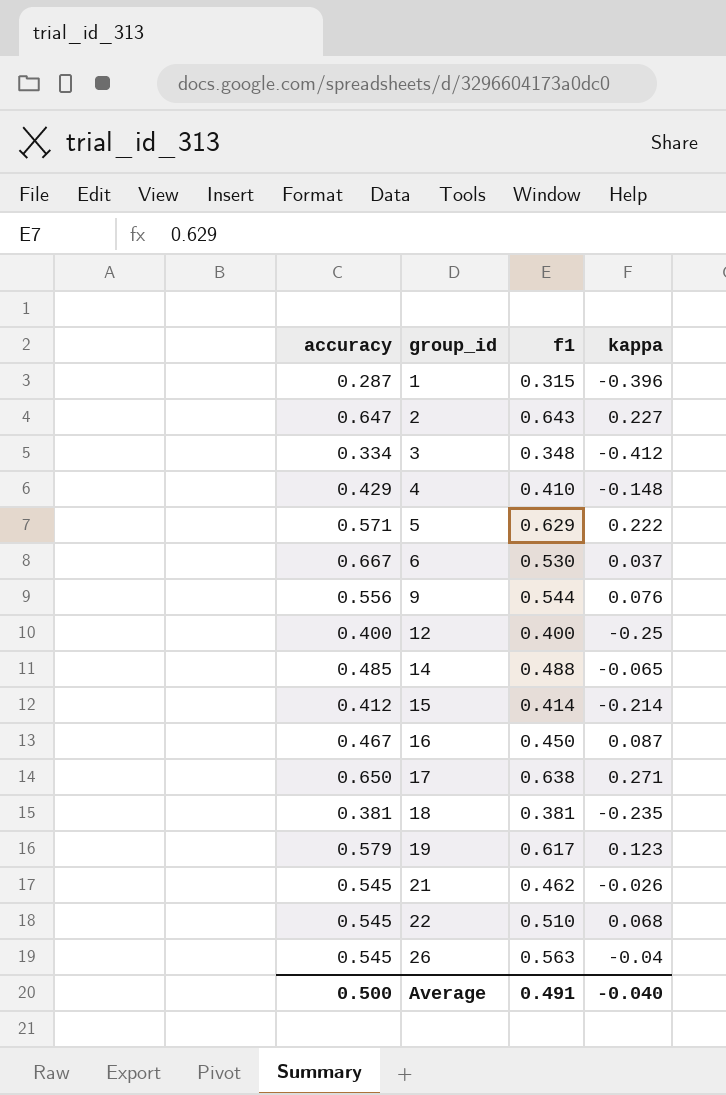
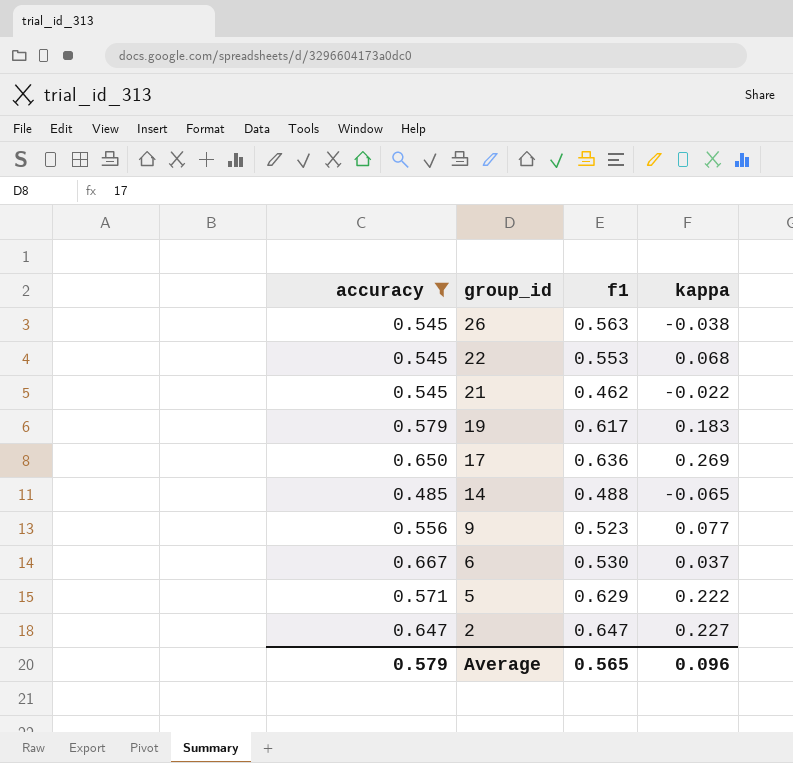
filter: none -> accuracy >= 0.485
row order: group_id ascending -> group_id descending
26 | kappa: -0.04 -> -0.038
22 | f1: 0.510 -> 0.553
21 | kappa: -0.026 -> -0.022
19 | kappa: 0.123 -> 0.183
17 | f1: 0.638 -> 0.636
17 | kappa: 0.271 -> 0.269
9 | f1: 0.544 -> 0.523
9 | kappa: 0.076 -> 0.077
2 | f1: 0.643 -> 0.647
Average | accuracy: 0.500 -> 0.579
Average | f1: 0.491 -> 0.565
Average | kappa: -0.040 -> 0.096

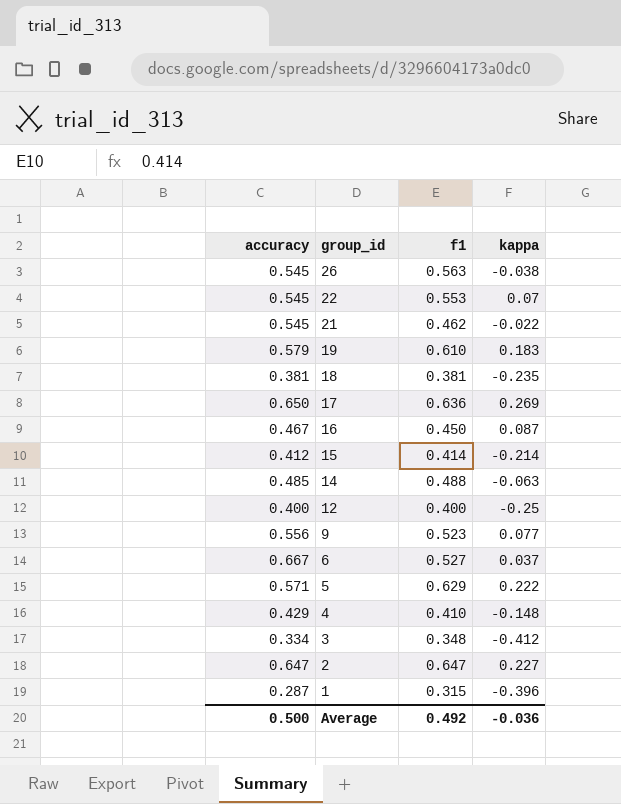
filter: accuracy >= 0.485 -> none
22 | kappa: 0.068 -> 0.07
19 | f1: 0.617 -> 0.610
14 | kappa: -0.065 -> -0.063
6 | f1: 0.530 -> 0.527
Average | accuracy: 0.579 -> 0.500
Average | f1: 0.565 -> 0.492
Average | kappa: 0.096 -> -0.036

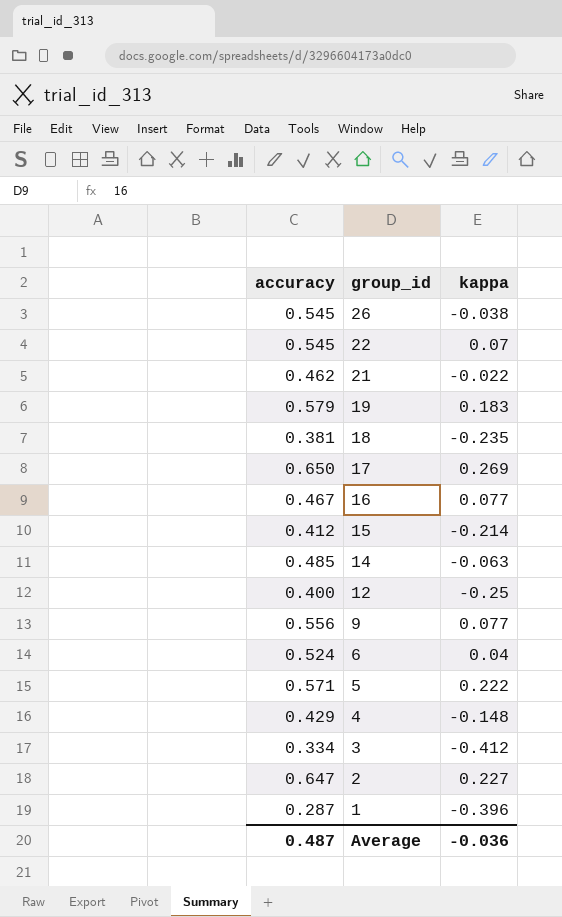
column f1 | position: 3 -> none
21 | accuracy: 0.545 -> 0.462
16 | kappa: 0.087 -> 0.077
6 | accuracy: 0.667 -> 0.524
6 | kappa: 0.037 -> 0.04
Average | accuracy: 0.500 -> 0.487

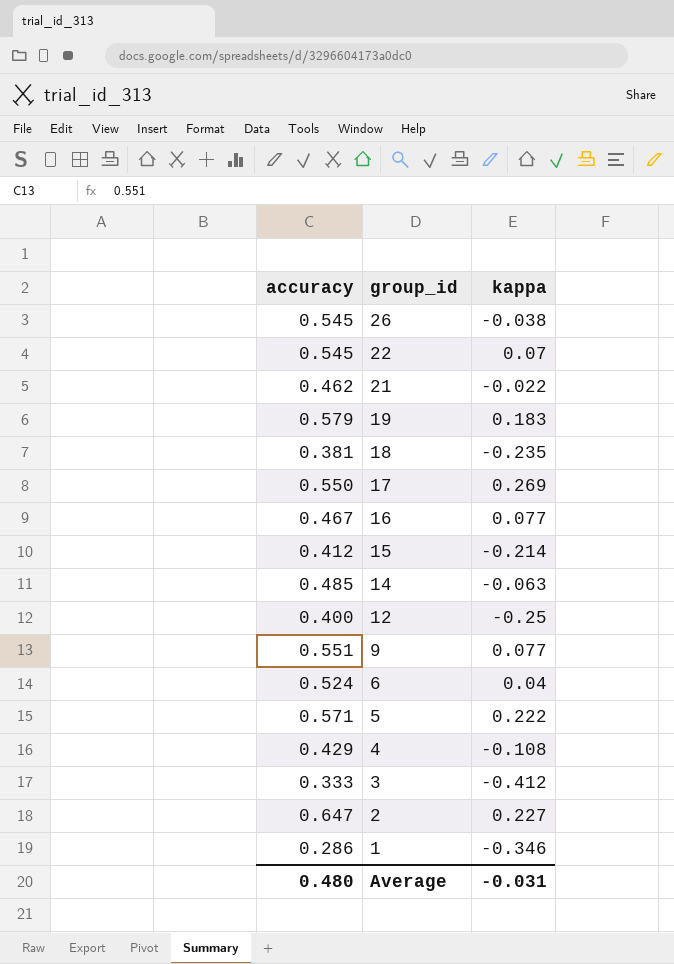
17 | accuracy: 0.650 -> 0.550
9 | accuracy: 0.556 -> 0.551
4 | kappa: -0.148 -> -0.108
3 | accuracy: 0.334 -> 0.333
1 | accuracy: 0.287 -> 0.286
1 | kappa: -0.396 -> -0.346
Average | accuracy: 0.487 -> 0.480
Average | kappa: -0.036 -> -0.031

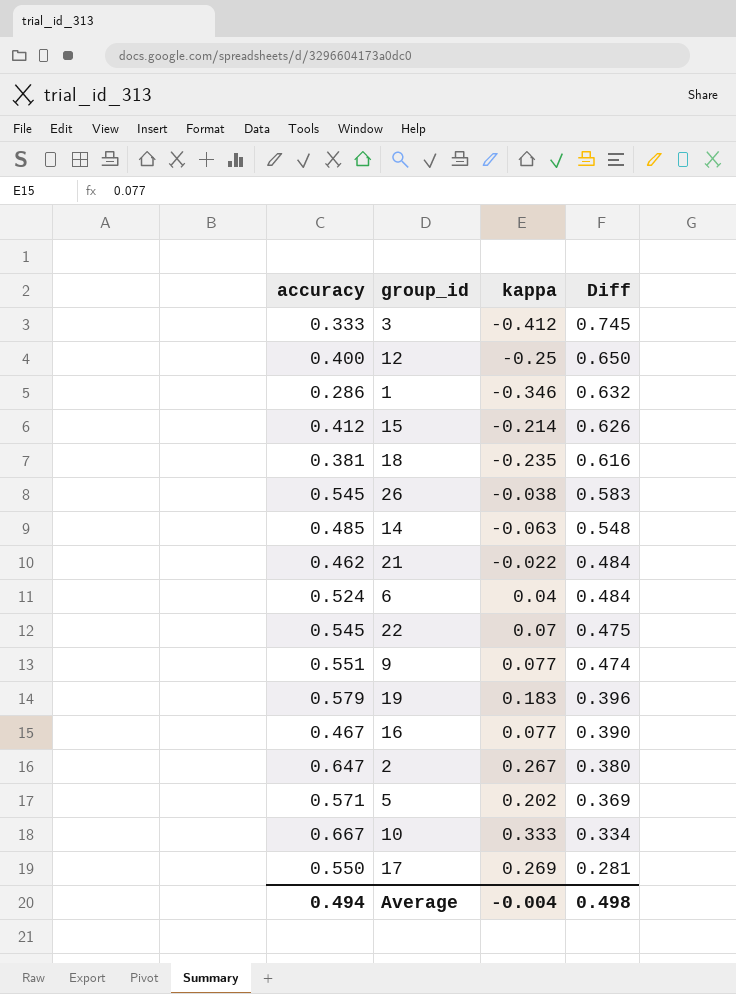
row order: group_id descending -> Diff descending
column Diff | formula: none -> [accuracy] - [kappa]
row 4: 0.429 | -0.108 -> none
2 | kappa: 0.227 -> 0.267
5 | kappa: 0.222 -> 0.202
row 10: none -> 0.667 | 0.333 | 0.334
Average | accuracy: 0.480 -> 0.494
Average | kappa: -0.031 -> -0.004

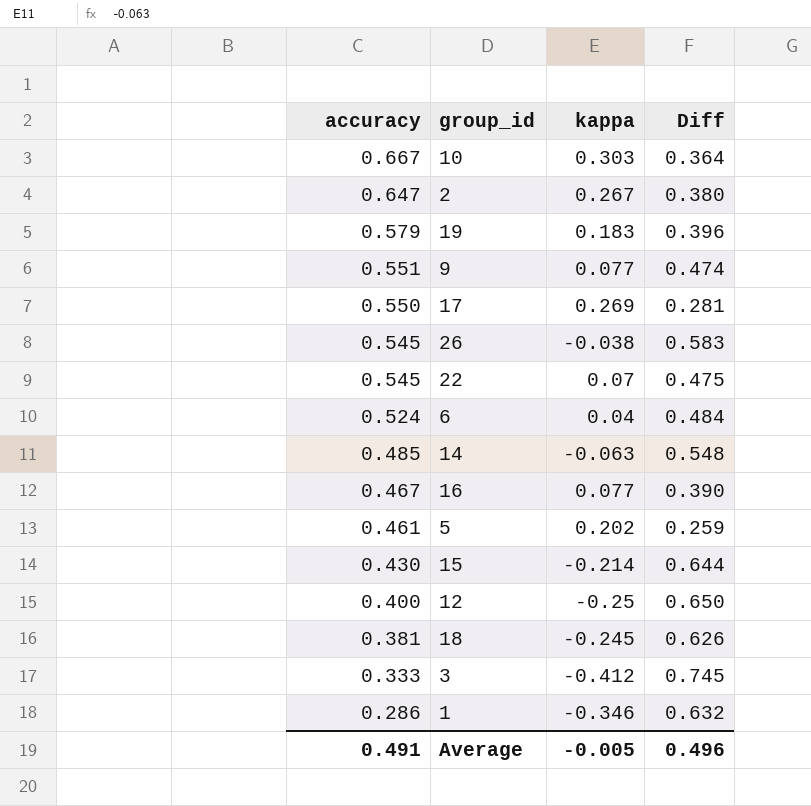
row order: Diff descending -> accuracy descending
row 21: 0.462 | -0.022 | 0.484 -> none
10 | kappa: 0.333 -> 0.303
10 | Diff: 0.334 -> 0.364
5 | accuracy: 0.571 -> 0.461
5 | Diff: 0.369 -> 0.259
15 | accuracy: 0.412 -> 0.430
15 | Diff: 0.626 -> 0.644
18 | kappa: -0.235 -> -0.245
18 | Diff: 0.616 -> 0.626
Average | accuracy: 0.494 -> 0.491
Average | kappa: -0.004 -> -0.005
Average | Diff: 0.498 -> 0.496

